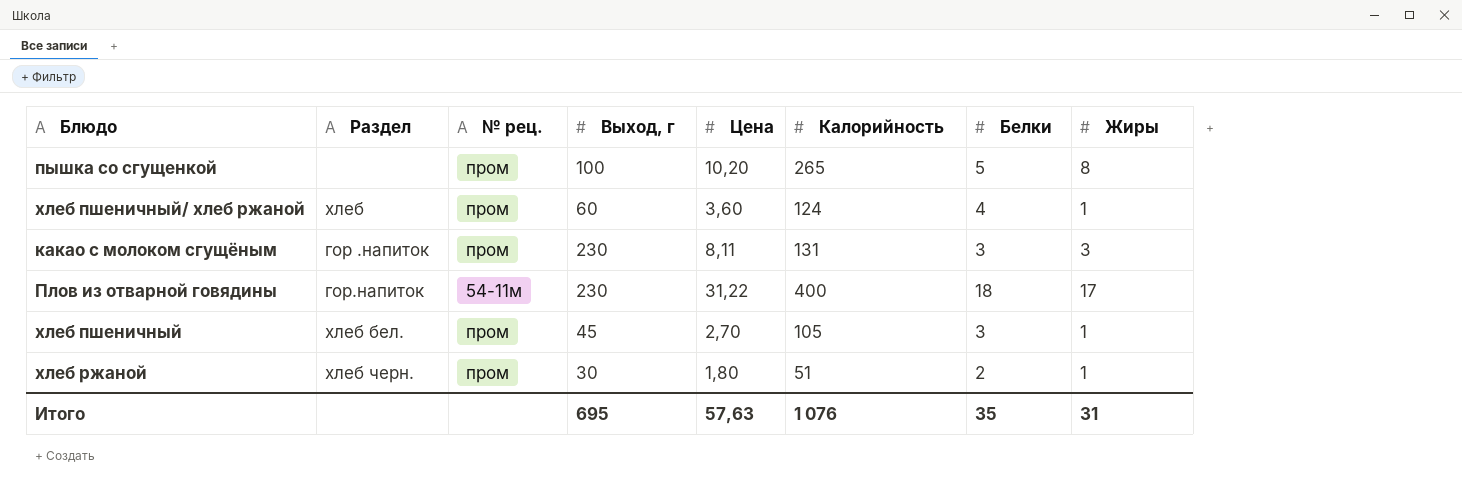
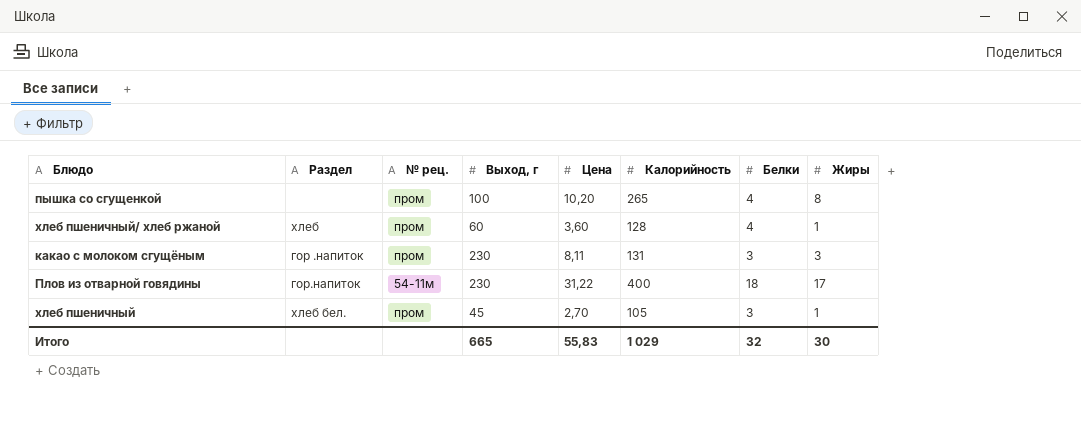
row хлеб ржаной: хлеб черн. | пром | 30 | 1,80 | 51 | 2 | 1 -> none
пышка со сгущенкой | Белки: 5 -> 4
хлеб пшеничный/ хлеб ржаной | Калорийность: 124 -> 128
Итого | Выход, г: 695 -> 665
Итого | Цена: 57,63 -> 55,83
Итого | Калорийность: 1 076 -> 1 029
Итого | Белки: 35 -> 32
Итого | Жиры: 31 -> 30

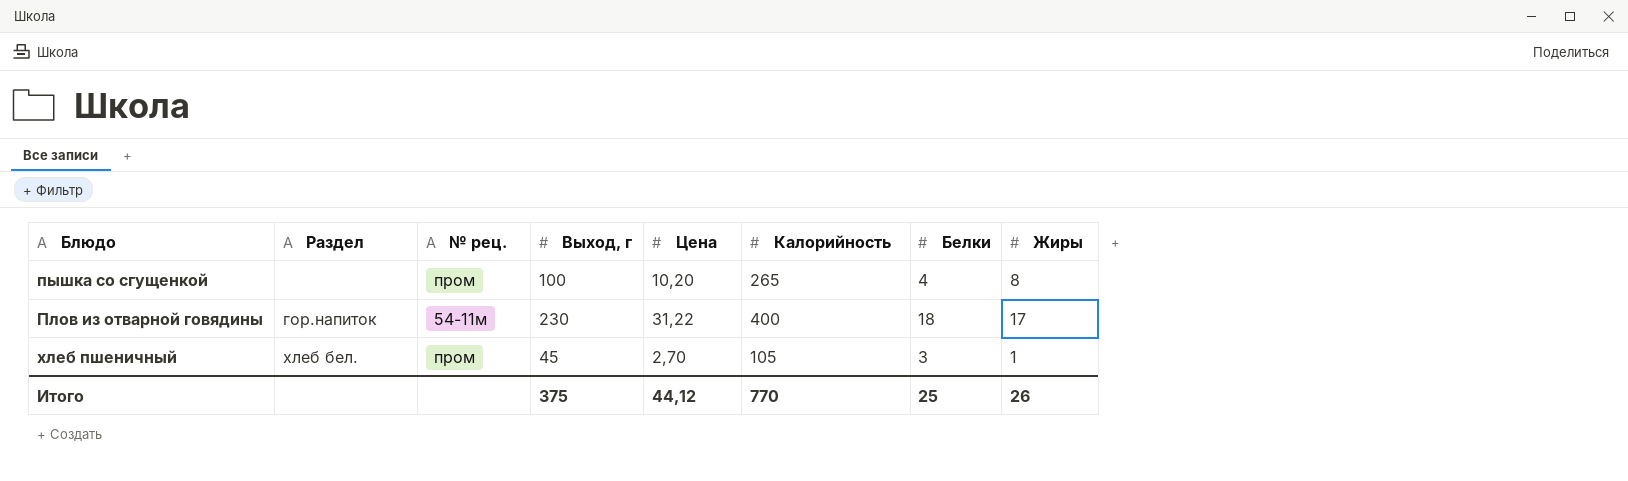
row хлеб пшеничный/ хлеб ржаной: хлеб | пром | 60 | 3,60 | 128 | 4 | 1 -> none
row какао с молоком сгущёным: гор .напиток | пром | 230 | 8,11 | 131 | 3 | 3 -> none
Итого | Выход, г: 665 -> 375
Итого | Цена: 55,83 -> 44,12
Итого | Калорийность: 1 029 -> 770
Итого | Белки: 32 -> 25
Итого | Жиры: 30 -> 26

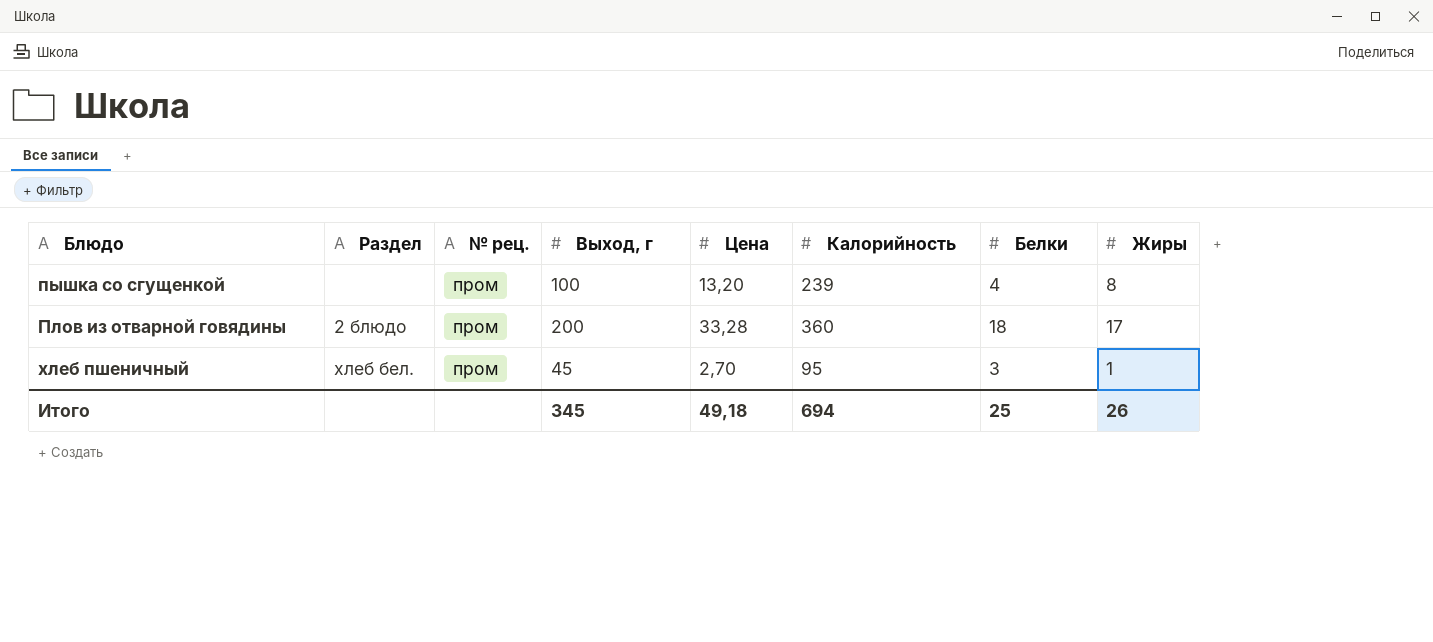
пышка со сгущенкой | Цена: 10,20 -> 13,20
пышка со сгущенкой | Калорийность: 265 -> 239
Плов из отварной говядины | Раздел: гор.напиток -> 2 блюдо
Плов из отварной говядины | № рец.: 54-11м -> пром
Плов из отварной говядины | Выход, г: 230 -> 200
Плов из отварной говядины | Цена: 31,22 -> 33,28
Плов из отварной говядины | Калорийность: 400 -> 360
хлеб пшеничный | Калорийность: 105 -> 95
Итого | Выход, г: 375 -> 345
Итого | Цена: 44,12 -> 49,18
Итого | Калорийность: 770 -> 694

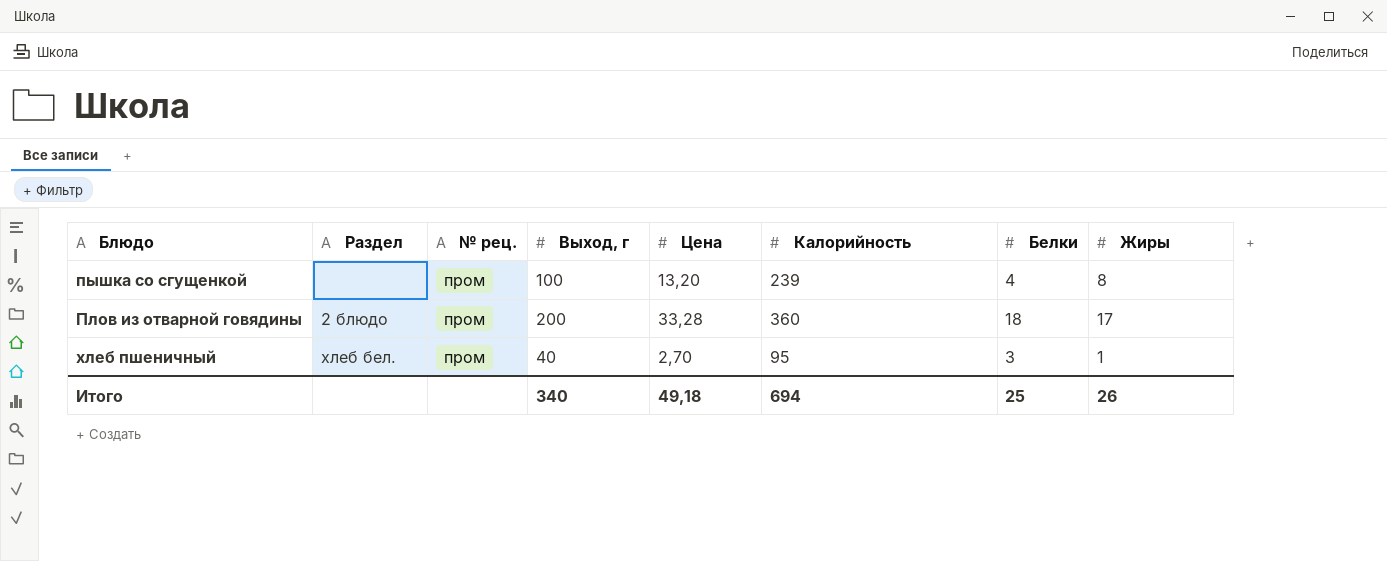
хлеб пшеничный | Выход, г: 45 -> 40
Итого | Выход, г: 345 -> 340

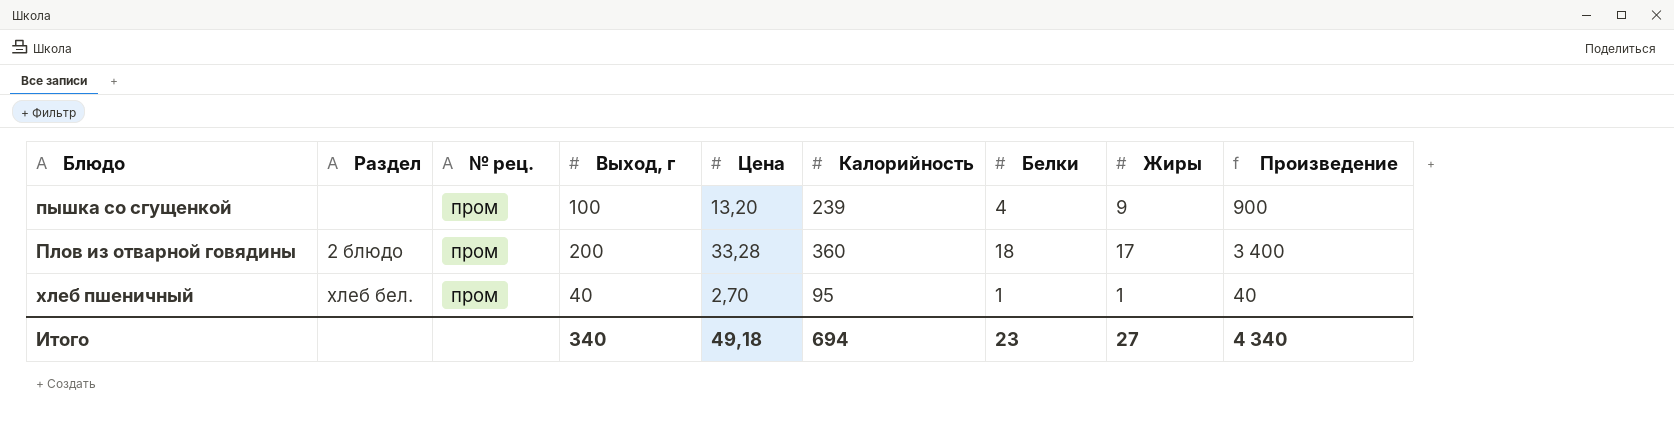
column Произведение | formula: none -> [Выход, г] * [Жиры]
пышка со сгущенкой | Жиры: 8 -> 9
хлеб пшеничный | Белки: 3 -> 1
Итого | Белки: 25 -> 23
Итого | Жиры: 26 -> 27

